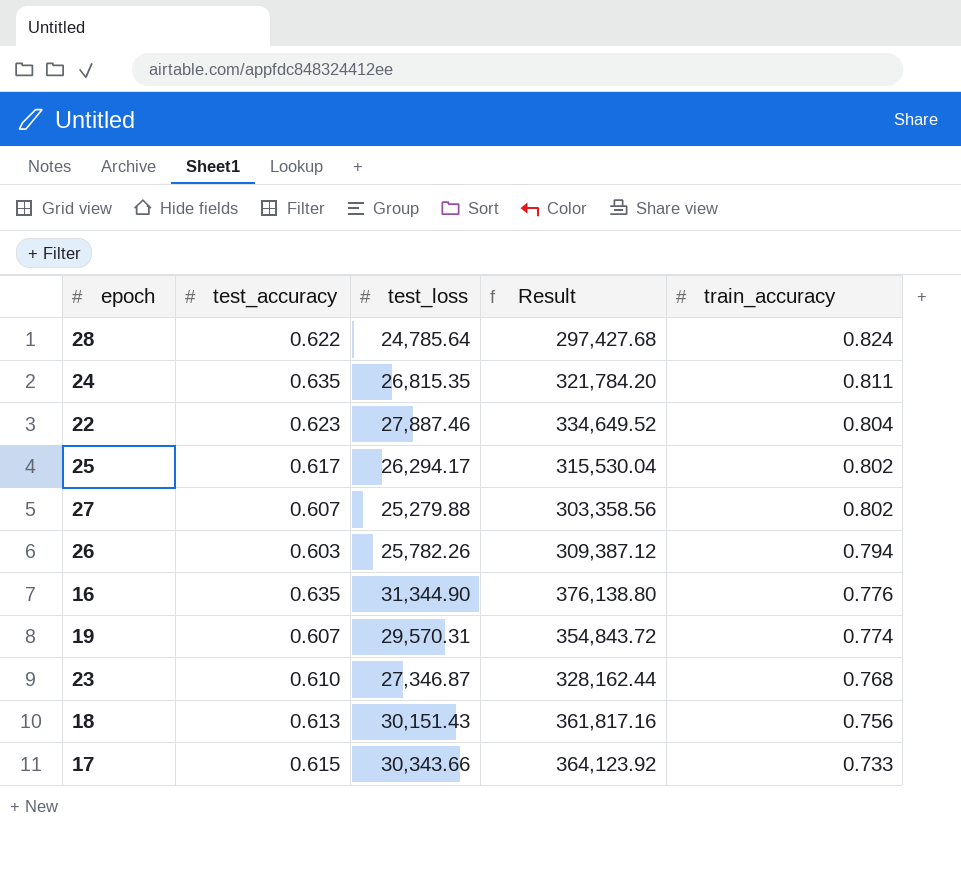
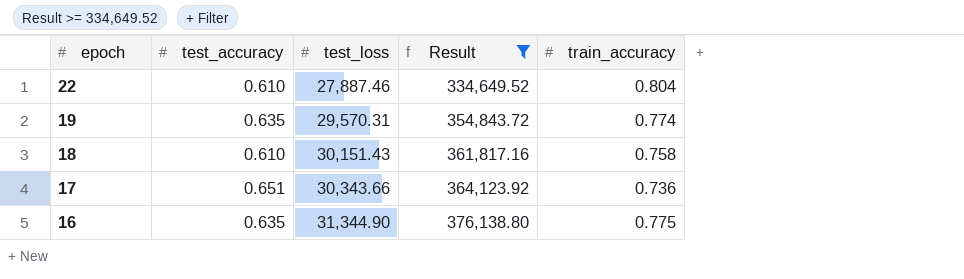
filter: none -> Result >= 334,649.52
row order: train_accuracy descending -> epoch descending
22 | test_accuracy: 0.623 -> 0.610
19 | test_accuracy: 0.607 -> 0.635
18 | test_accuracy: 0.613 -> 0.610
18 | train_accuracy: 0.756 -> 0.758
17 | test_accuracy: 0.615 -> 0.651
17 | train_accuracy: 0.733 -> 0.736
16 | train_accuracy: 0.776 -> 0.775

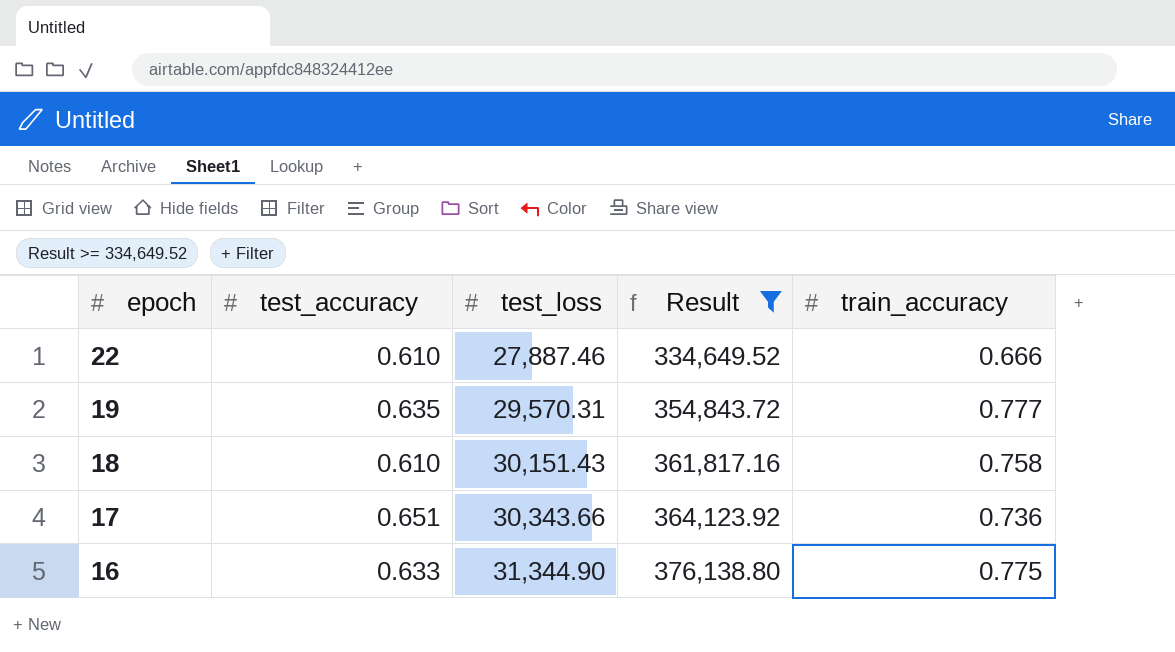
22 | train_accuracy: 0.804 -> 0.666
19 | train_accuracy: 0.774 -> 0.777
16 | test_accuracy: 0.635 -> 0.633

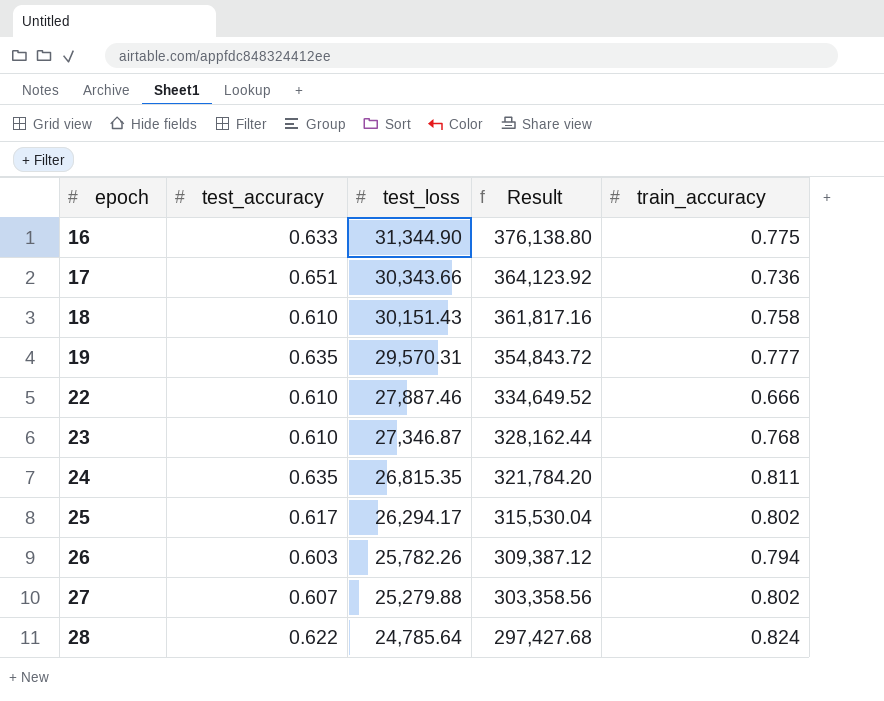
filter: Result >= 334,649.52 -> none
row order: epoch descending -> epoch ascending

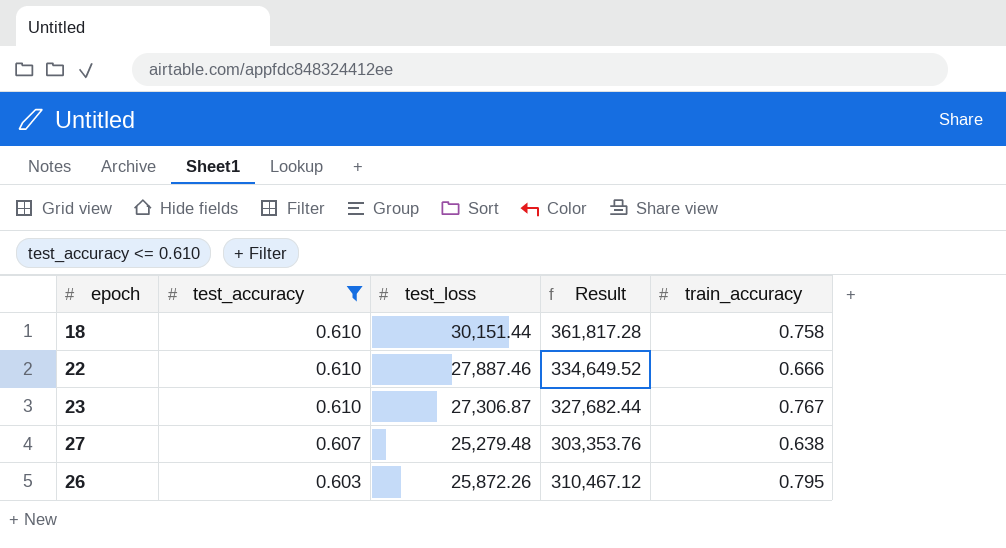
filter: none -> test_accuracy <= 0.610
row order: epoch ascending -> test_accuracy descending
18 | test_loss: 30,151.43 -> 30,151.44
18 | Result: 361,817.16 -> 361,817.28
23 | test_loss: 27,346.87 -> 27,306.87
23 | Result: 328,162.44 -> 327,682.44
23 | train_accuracy: 0.768 -> 0.767
27 | test_loss: 25,279.88 -> 25,279.48
27 | Result: 303,358.56 -> 303,353.76
27 | train_accuracy: 0.802 -> 0.638
26 | test_loss: 25,782.26 -> 25,872.26
26 | Result: 309,387.12 -> 310,467.12
26 | train_accuracy: 0.794 -> 0.795

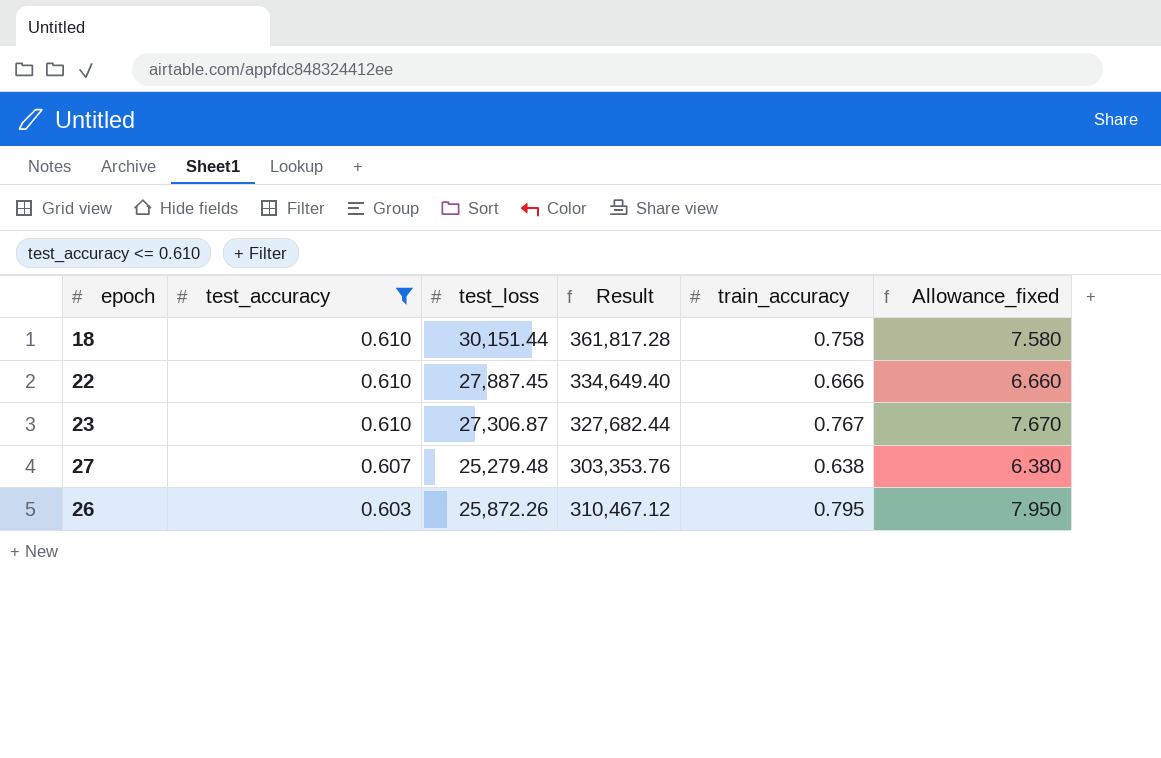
column Allowance_fixed | formula: none -> [train_accuracy] * 10
22 | test_loss: 27,887.46 -> 27,887.45
22 | Result: 334,649.52 -> 334,649.40

